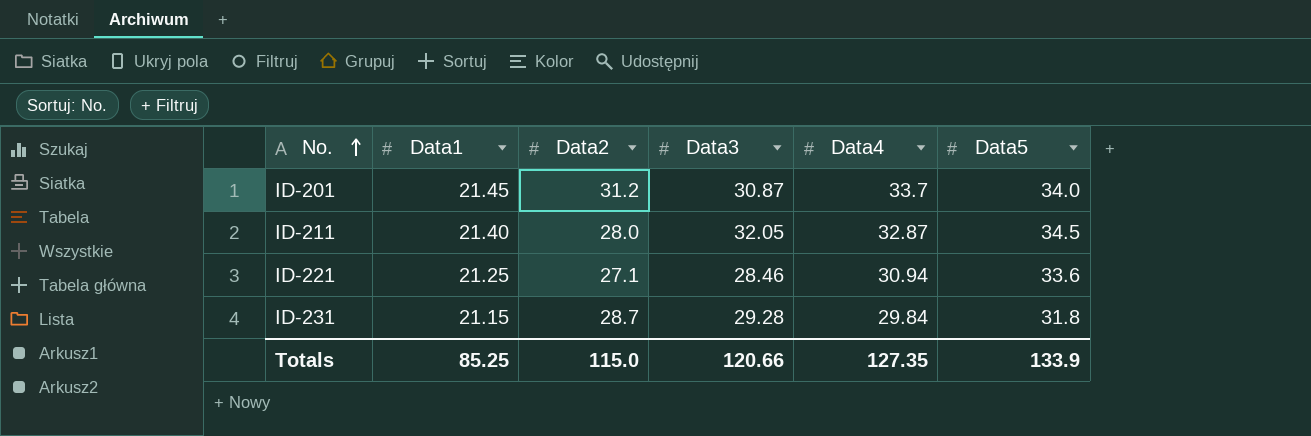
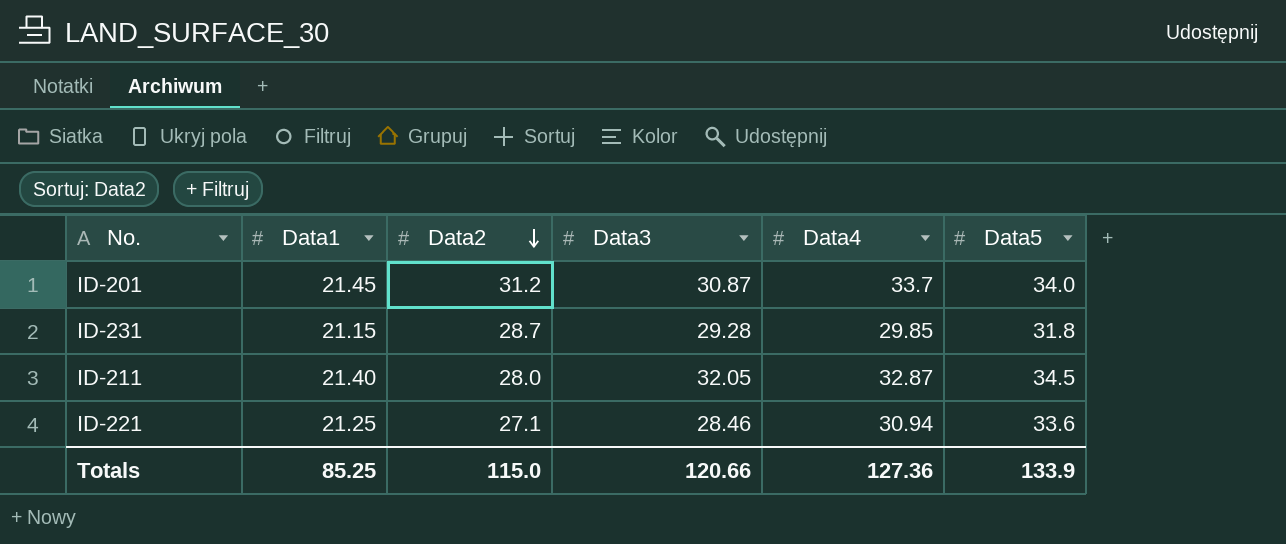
row order: No. ascending -> Data2 descending
ID-231 | Data4: 29.84 -> 29.85
Totals | Data4: 127.35 -> 127.36

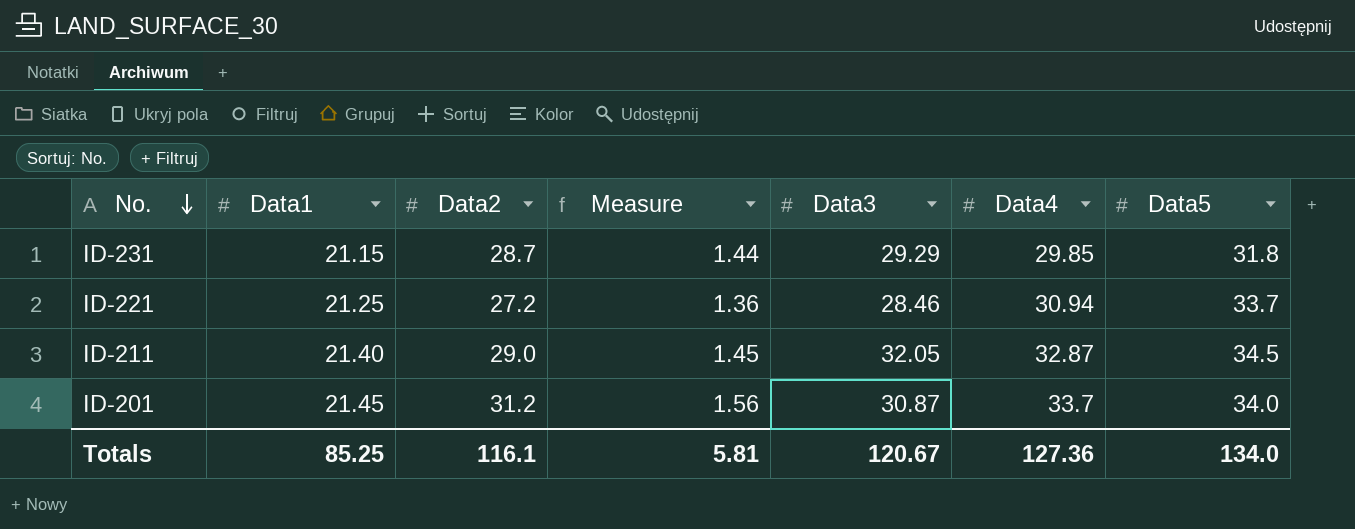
row order: Data2 descending -> No. descending
column Measure | formula: none -> [Data2] * 0.05
ID-231 | Data3: 29.28 -> 29.29
ID-221 | Data2: 27.1 -> 27.2
ID-221 | Data5: 33.6 -> 33.7
ID-211 | Data2: 28.0 -> 29.0
Totals | Data2: 115.0 -> 116.1
Totals | Data3: 120.66 -> 120.67
Totals | Data5: 133.9 -> 134.0

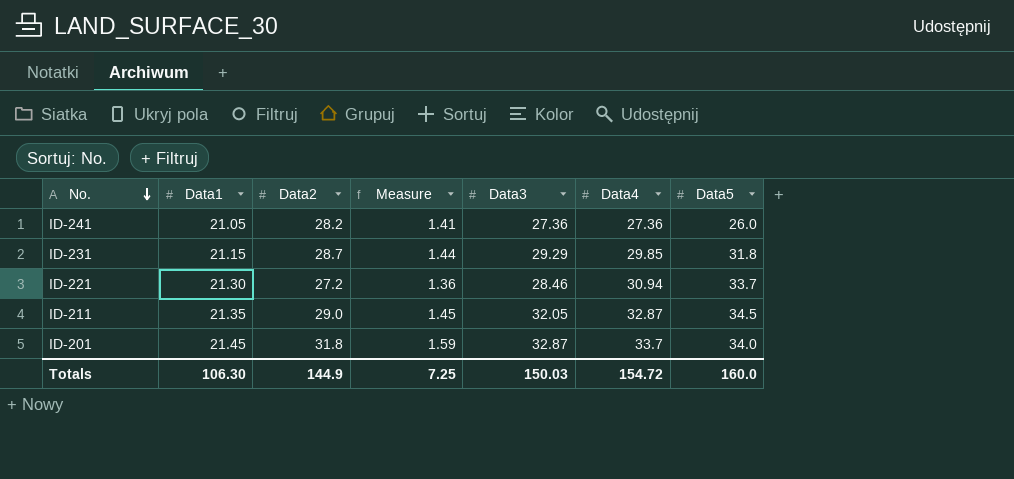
row ID-241: none -> 21.05 | 28.2 | 1.41 | 27.36 | 27.36 | 26.0
ID-221 | Data1: 21.25 -> 21.30
ID-211 | Data1: 21.40 -> 21.35
ID-201 | Data2: 31.2 -> 31.8
ID-201 | Measure: 1.56 -> 1.59
ID-201 | Data3: 30.87 -> 32.87
Totals | Data1: 85.25 -> 106.30
Totals | Data2: 116.1 -> 144.9
Totals | Measure: 5.81 -> 7.25
Totals | Data3: 120.67 -> 150.03
Totals | Data4: 127.36 -> 154.72
Totals | Data5: 134.0 -> 160.0

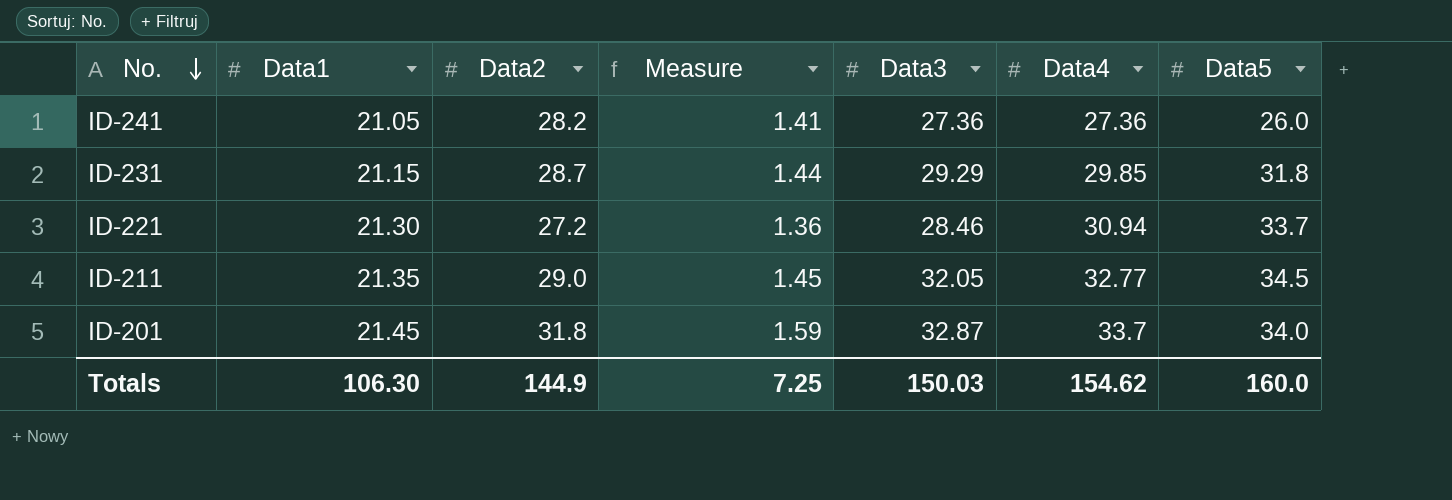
ID-211 | Data4: 32.87 -> 32.77
Totals | Data4: 154.72 -> 154.62

